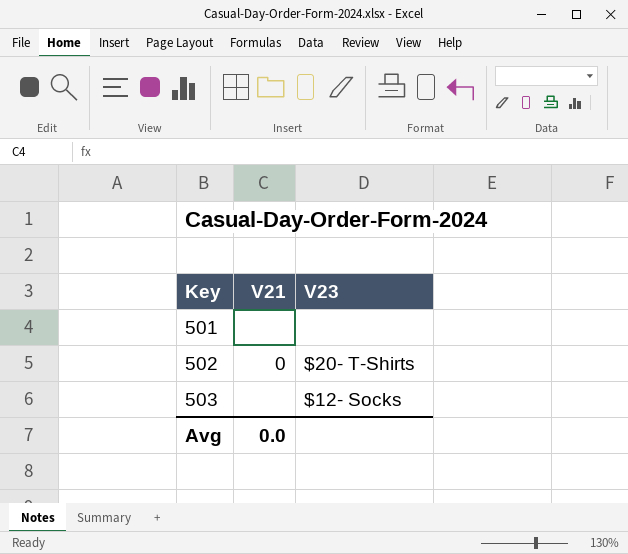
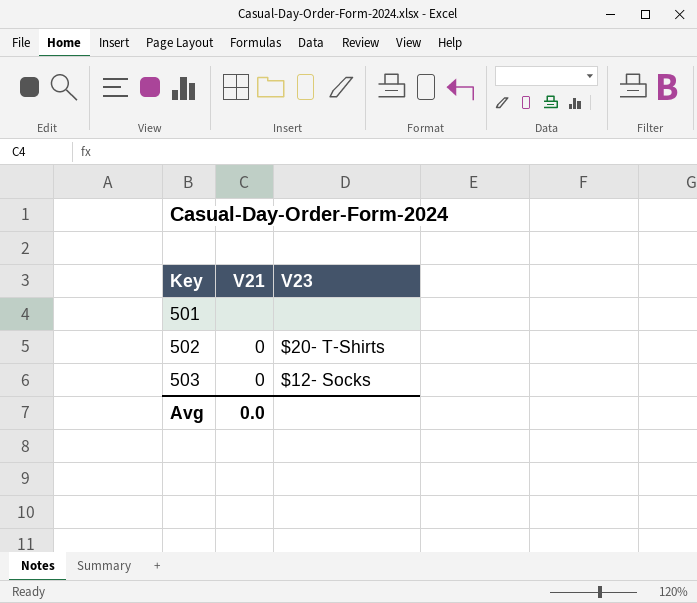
503 | V21: none -> 0

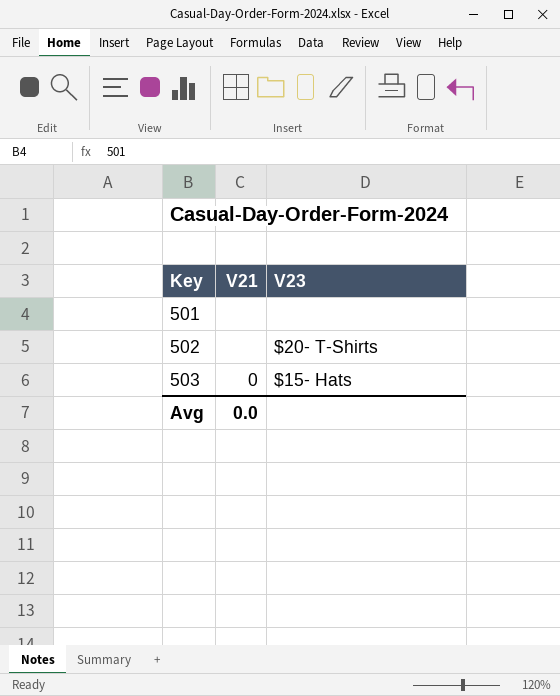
502 | V21: 0 -> none
503 | V23: $12- Socks -> $15- Hats

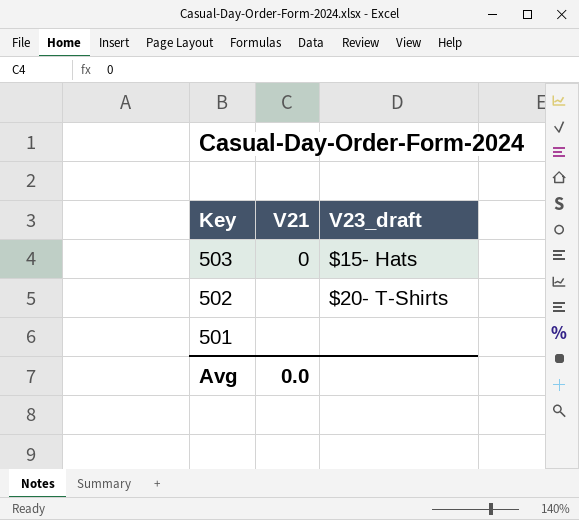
row order: Key ascending -> Key descending
column name: V23 -> V23_draft

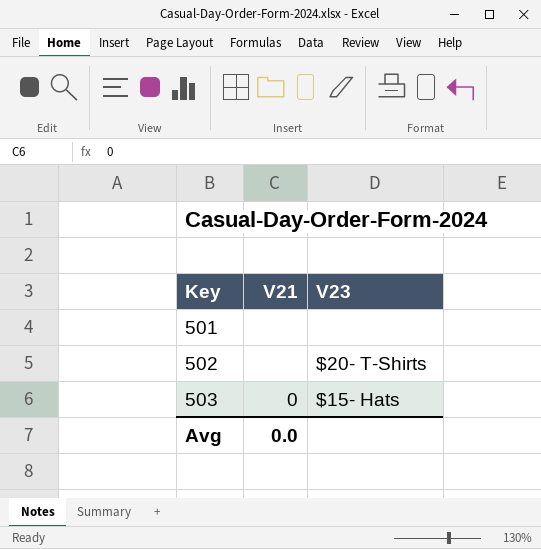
row order: Key descending -> Key ascending
column name: V23_draft -> V23

